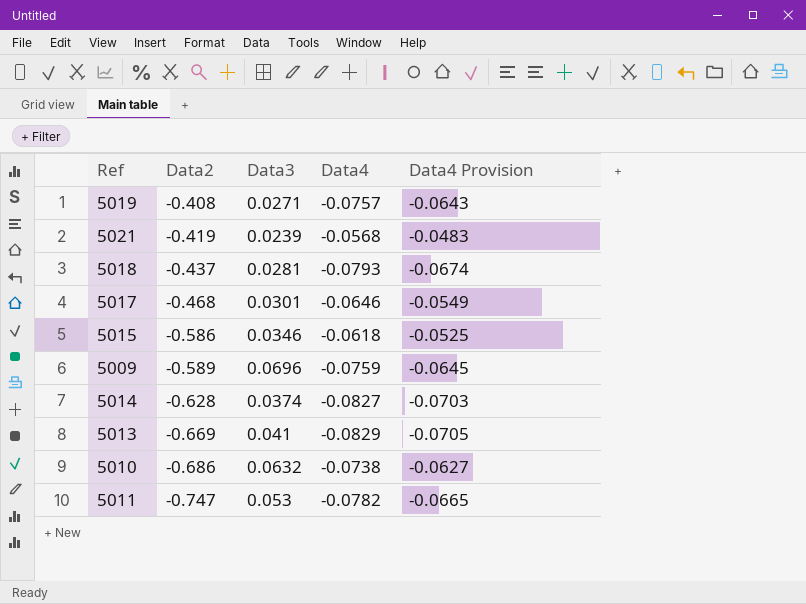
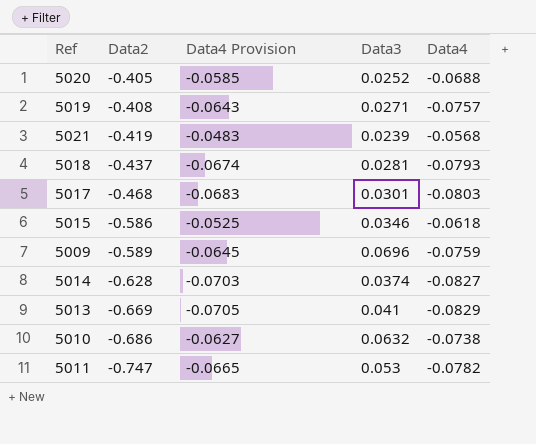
column Data4 Provision | position: 5 -> 3
row 5020: none -> -0.405 | -0.0585 | 0.0252 | -0.0688
5017 | Data4 Provision: -0.0549 -> -0.0683
5017 | Data4: -0.0646 -> -0.0803

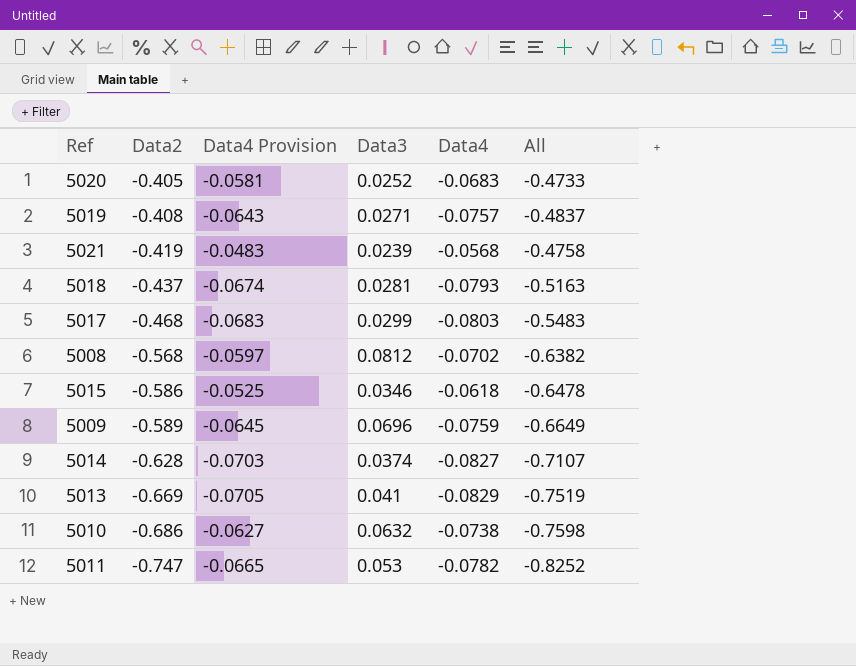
column All | formula: none -> [Data2] + [Data4]
5020 | Data4 Provision: -0.0585 -> -0.0581
5020 | Data4: -0.0688 -> -0.0683
5017 | Data3: 0.0301 -> 0.0299
row 5008: none -> -0.568 | -0.0597 | 0.0812 | -0.0702 | -0.6382

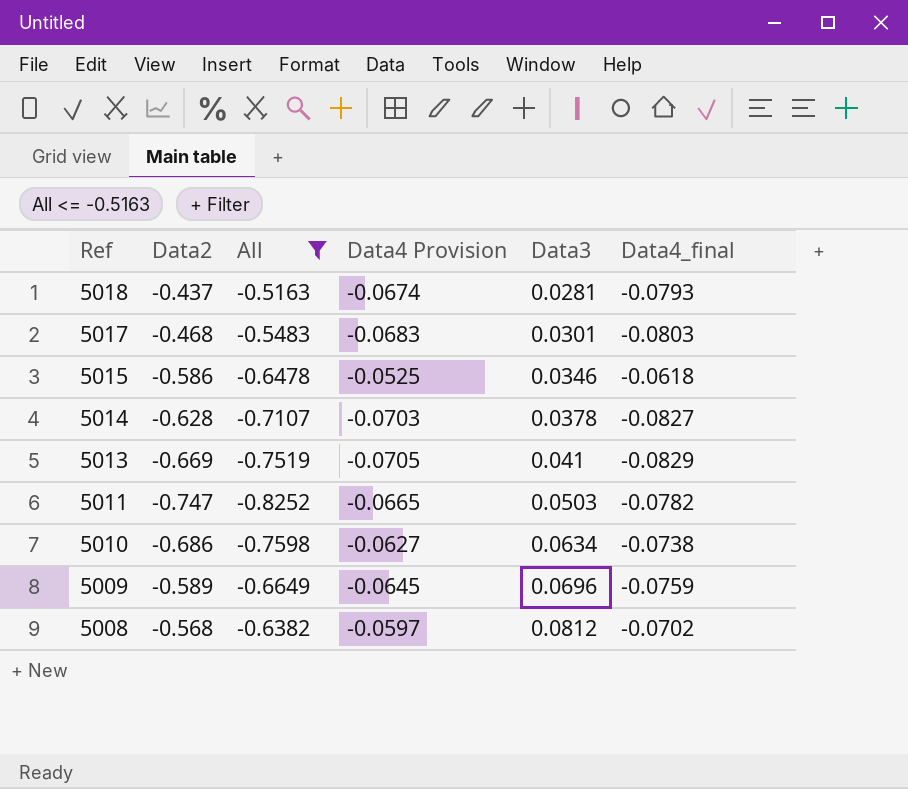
filter: none -> All <= -0.5163
row order: Data2 descending -> Ref descending
column All | position: 6 -> 3
column name: Data4 -> Data4_final
5017 | Data3: 0.0299 -> 0.0301
5014 | Data3: 0.0374 -> 0.0378
5011 | Data3: 0.053 -> 0.0503
5010 | Data3: 0.0632 -> 0.0634

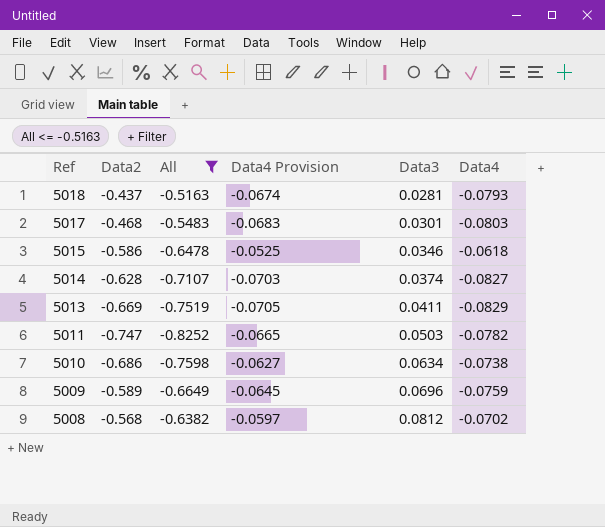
column name: Data4_final -> Data4
5014 | Data3: 0.0378 -> 0.0374
5013 | Data3: 0.041 -> 0.0411

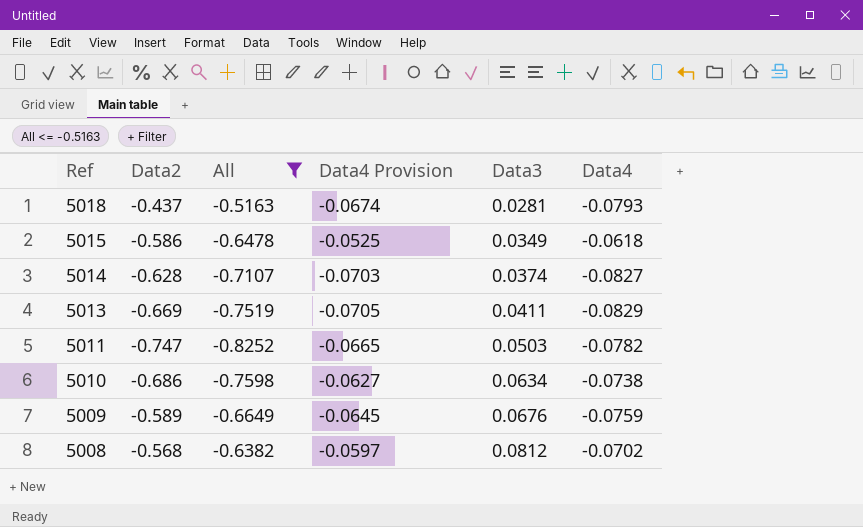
row 5017: -0.468 | -0.5483 | -0.0683 | 0.0301 | -0.0803 -> none
5015 | Data3: 0.0346 -> 0.0349
5009 | Data3: 0.0696 -> 0.0676

